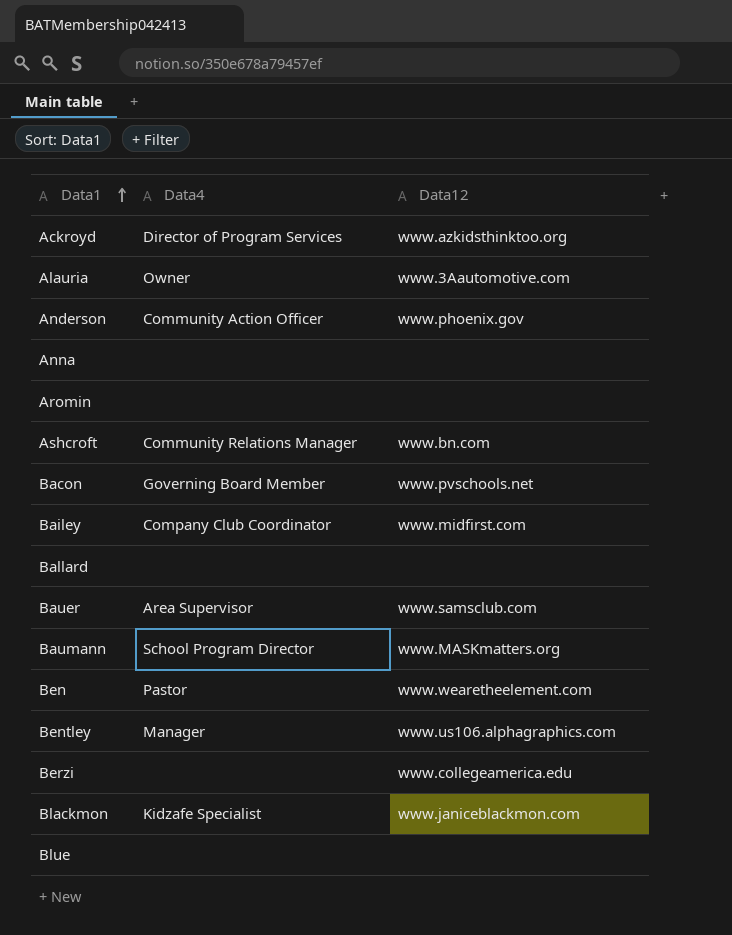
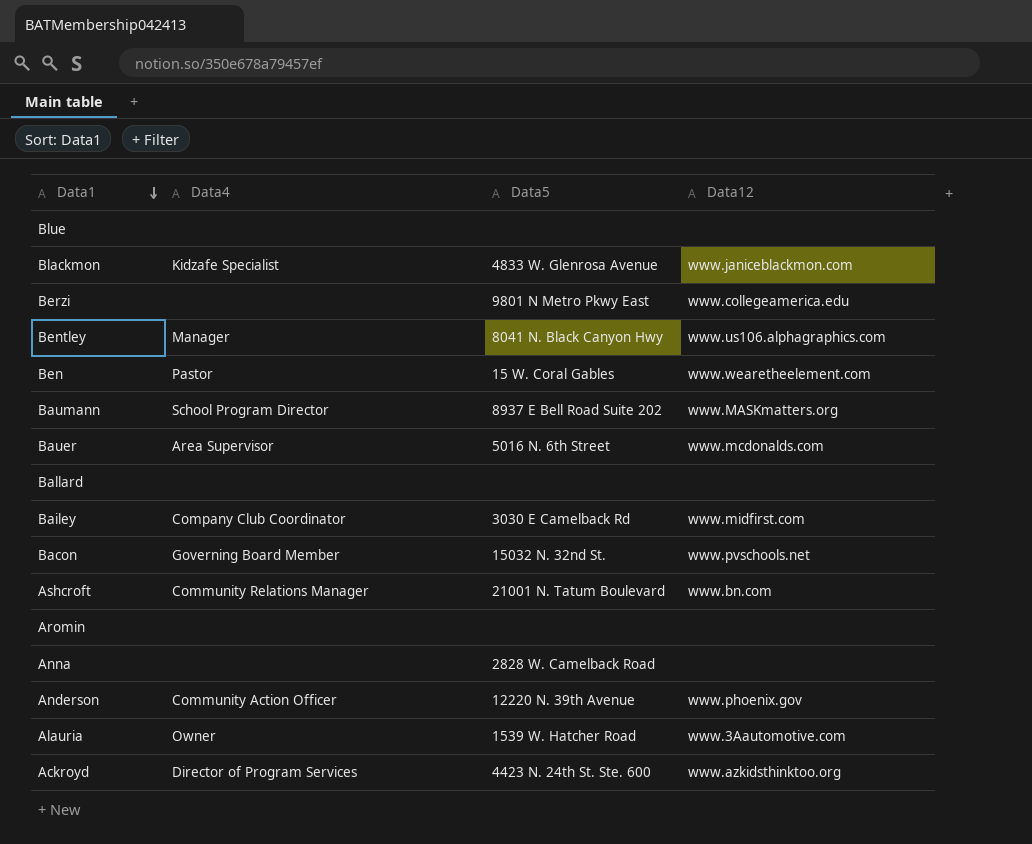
row order: Data1 ascending -> Data1 descending
column Data5 | position: none -> 3
Bauer | Data12: www.samsclub.com -> www.mcdonalds.com

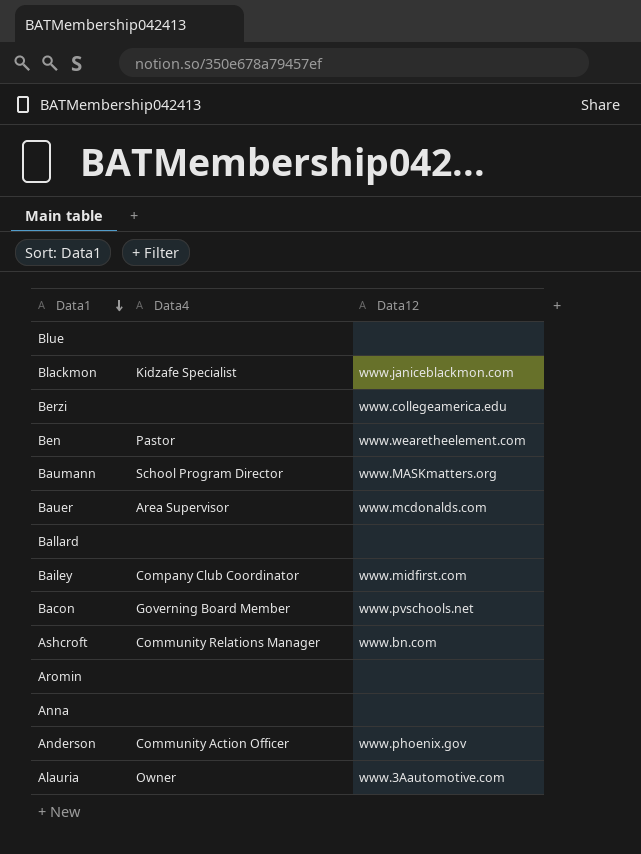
column Data5 | position: 3 -> none
row Bentley: Manager | 8041 N. Black Canyon Hwy | www.us106.alphagraphics.com -> none
row Ackroyd: Director of Program Services | 4423 N. 24th St. Ste. 600 | www.azkidsthinktoo.org -> none

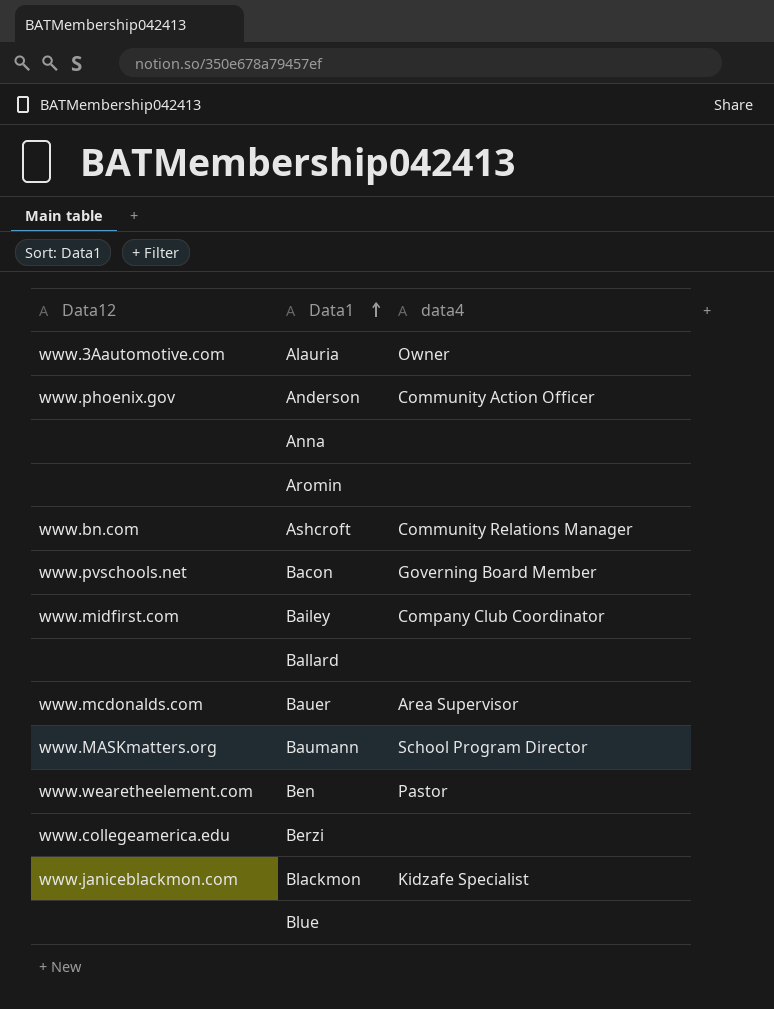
row order: Data1 descending -> Data1 ascending
column Data12 | position: 3 -> 1
column name: Data4 -> data4

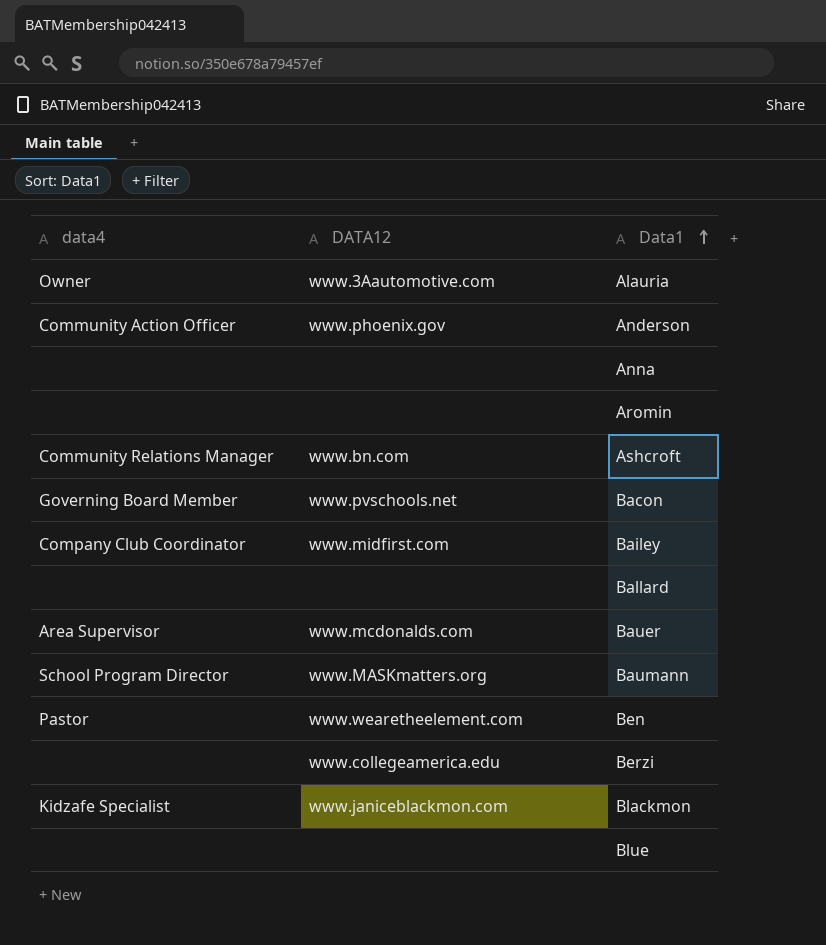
column data4 | position: 3 -> 1
column name: Data12 -> DATA12

